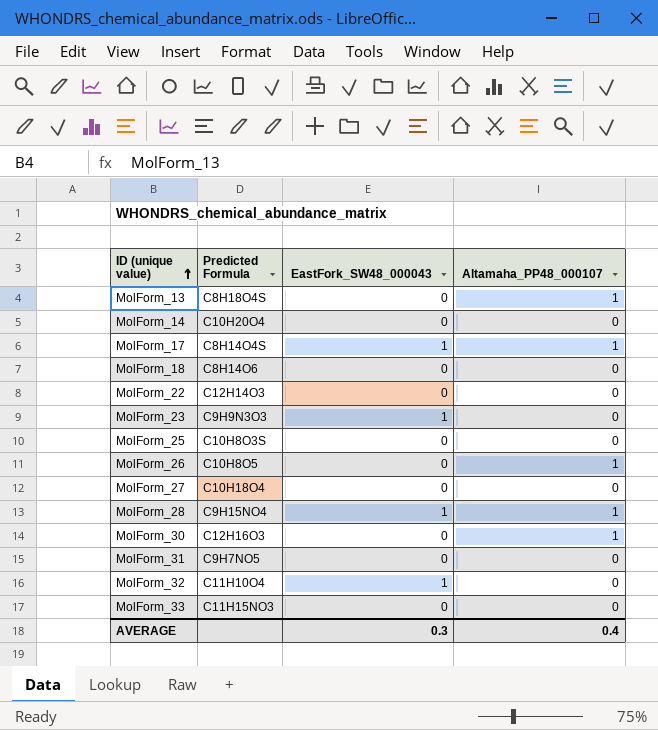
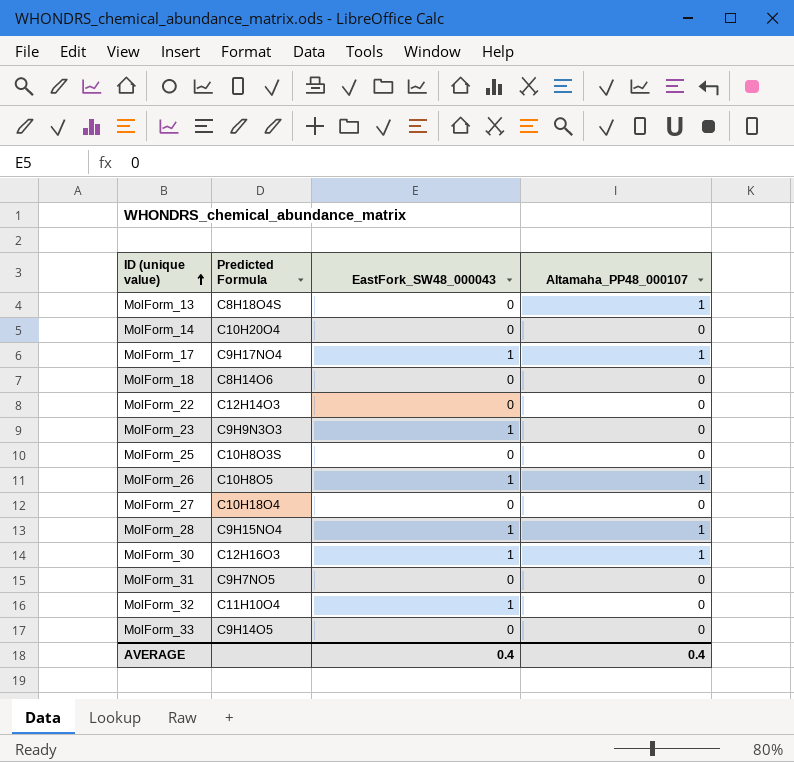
MolForm_17 | Predicted Formula: C8H14O4S -> C9H17NO4
MolForm_26 | EastFork_SW48_000043: 0 -> 1
MolForm_30 | EastFork_SW48_000043: 0 -> 1
MolForm_33 | Predicted Formula: C11H15NO3 -> C9H14O5
AVERAGE | EastFork_SW48_000043: 0.3 -> 0.4

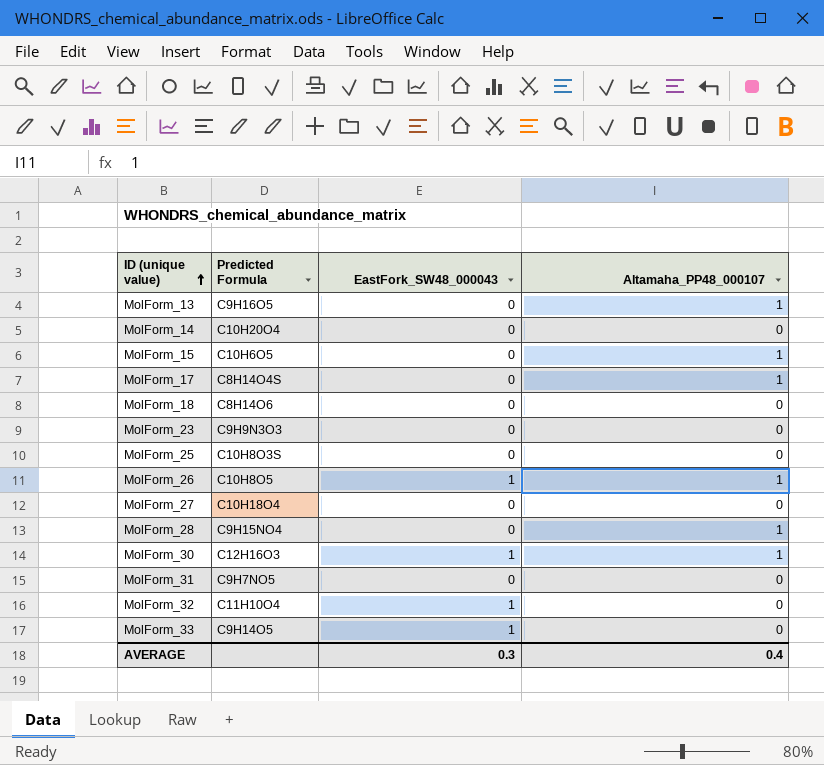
row MolForm_22: C12H14O3 | 0 | 0 -> none
MolForm_13 | Predicted Formula: C8H18O4S -> C9H16O5
row MolForm_15: none -> C10H6O5 | 0 | 1
MolForm_17 | Predicted Formula: C9H17NO4 -> C8H14O4S
MolForm_17 | EastFork_SW48_000043: 1 -> 0
MolForm_23 | EastFork_SW48_000043: 1 -> 0
MolForm_28 | EastFork_SW48_000043: 1 -> 0
MolForm_33 | EastFork_SW48_000043: 0 -> 1
AVERAGE | EastFork_SW48_000043: 0.4 -> 0.3

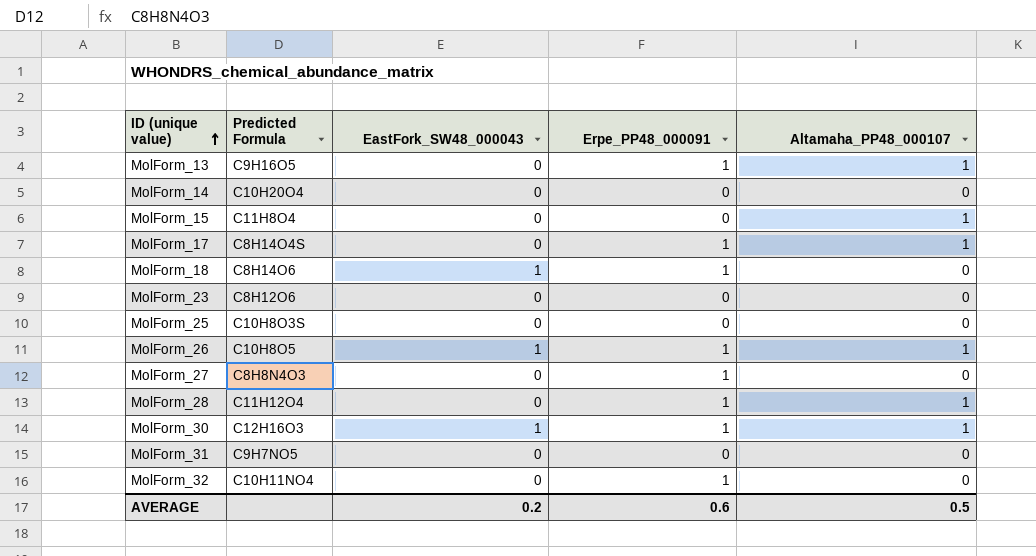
column Erpe_PP48_000091 | position: none -> 4
row MolForm_33: C9H14O5 | 1 | 0 -> none
MolForm_15 | Predicted Formula: C10H6O5 -> C11H8O4
MolForm_18 | EastFork_SW48_000043: 0 -> 1
MolForm_23 | Predicted Formula: C9H9N3O3 -> C8H12O6
MolForm_27 | Predicted Formula: C10H18O4 -> C8H8N4O3
MolForm_28 | Predicted Formula: C9H15NO4 -> C11H12O4
MolForm_32 | Predicted Formula: C11H10O4 -> C10H11NO4
MolForm_32 | EastFork_SW48_000043: 1 -> 0
AVERAGE | EastFork_SW48_000043: 0.3 -> 0.2
AVERAGE | Altamaha_PP48_000107: 0.4 -> 0.5

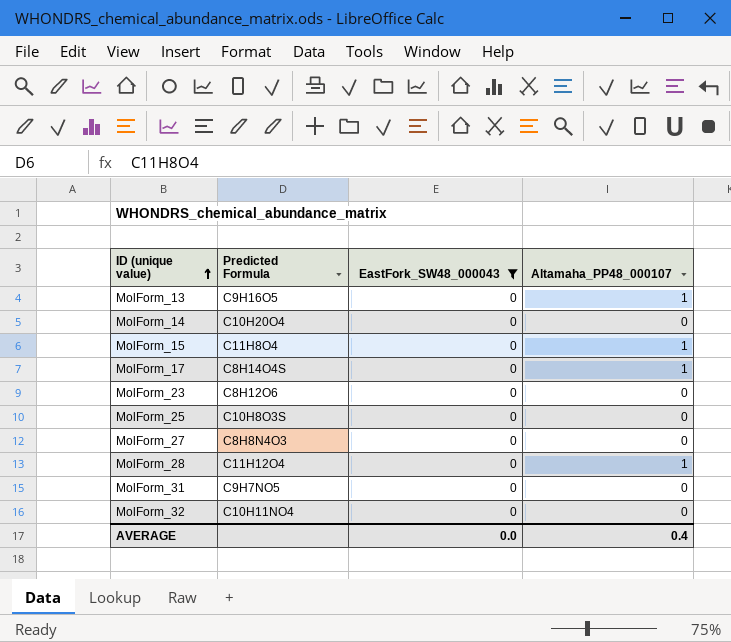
filter: none -> EastFork_SW48_000043 = 0
column Erpe_PP48_000091 | position: 4 -> none
AVERAGE | EastFork_SW48_000043: 0.2 -> 0.0
AVERAGE | Altamaha_PP48_000107: 0.5 -> 0.4

